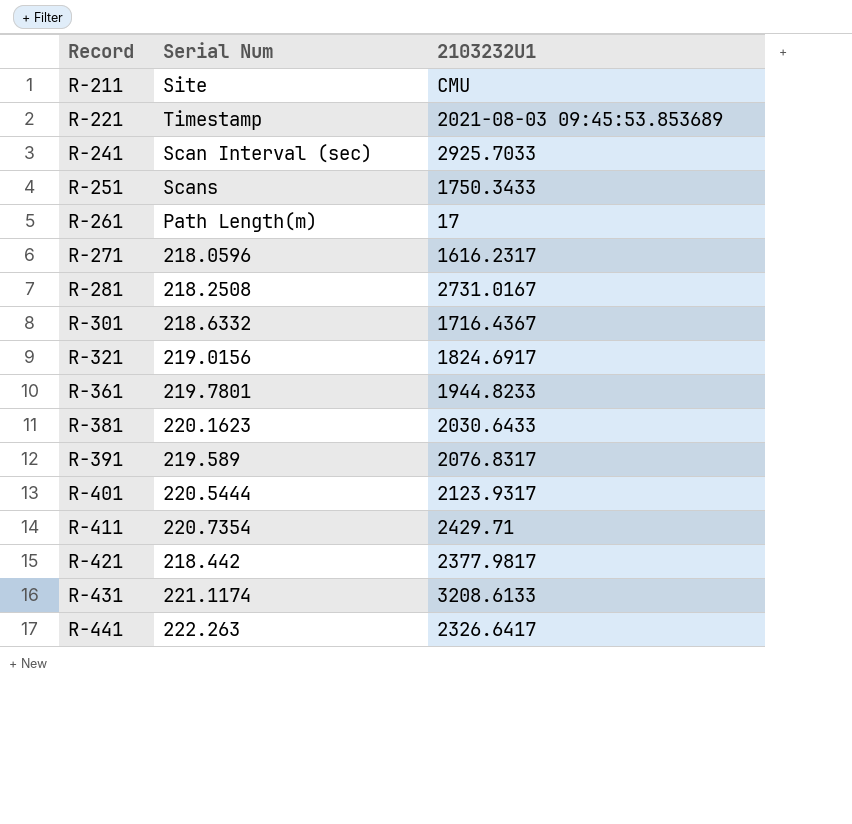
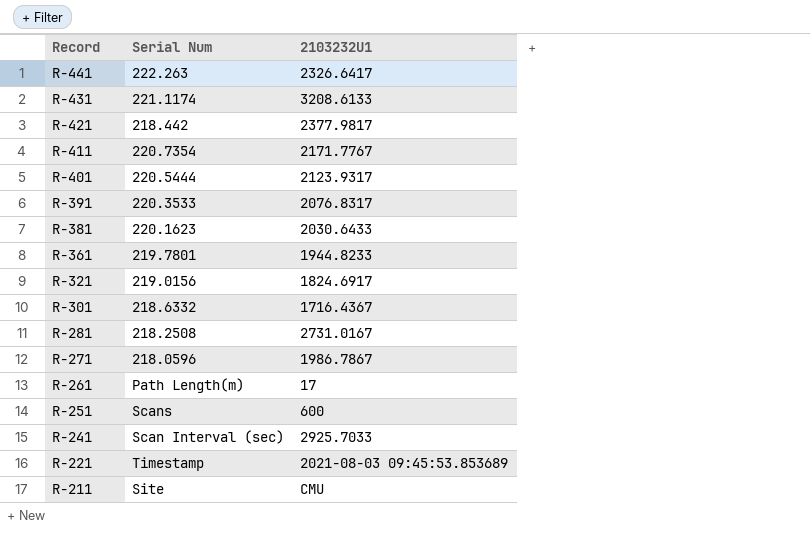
row order: Record ascending -> Record descending
R-411 | 2103232U1: 2429.71 -> 2171.7767
R-391 | Serial Num: 219.589 -> 220.3533
R-271 | 2103232U1: 1616.2317 -> 1986.7867
R-251 | 2103232U1: 1750.3433 -> 600

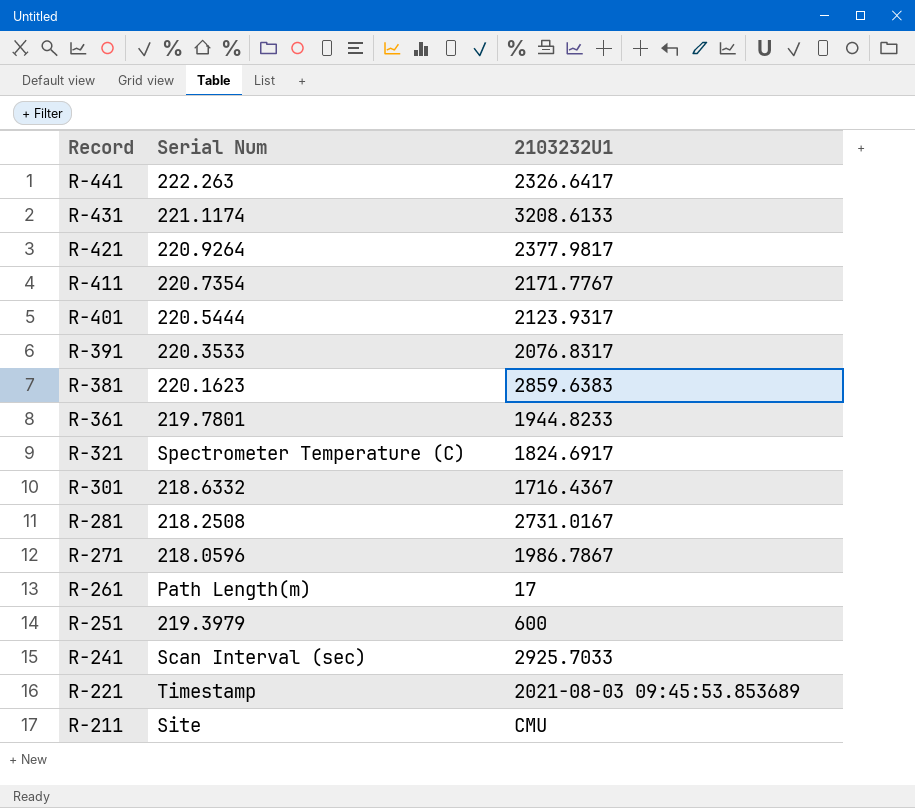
R-421 | Serial Num: 218.442 -> 220.9264
R-381 | 2103232U1: 2030.6433 -> 2859.6383
R-321 | Serial Num: 219.0156 -> Spectrometer Temperature (C)
R-251 | Serial Num: Scans -> 219.3979

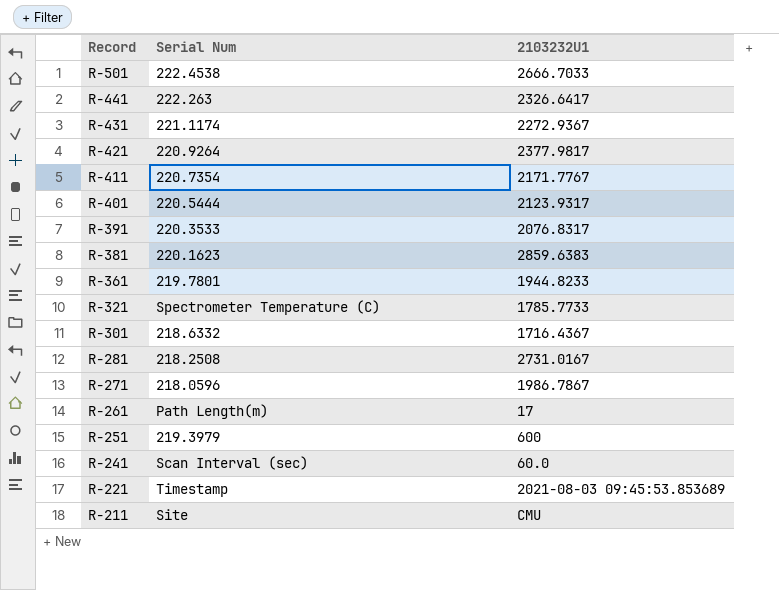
row R-501: none -> 222.4538 | 2666.7033
R-431 | 2103232U1: 3208.6133 -> 2272.9367
R-321 | 2103232U1: 1824.6917 -> 1785.7733
R-241 | 2103232U1: 2925.7033 -> 60.0

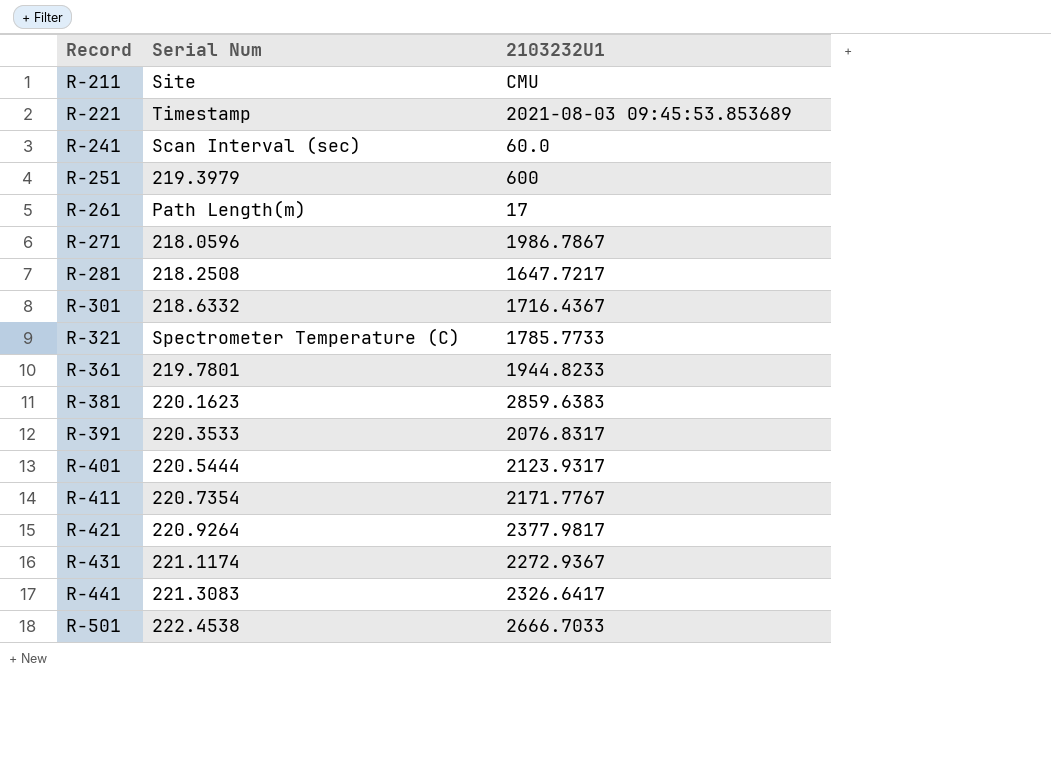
row order: Record descending -> Record ascending
R-281 | 2103232U1: 2731.0167 -> 1647.7217
R-441 | Serial Num: 222.263 -> 221.3083

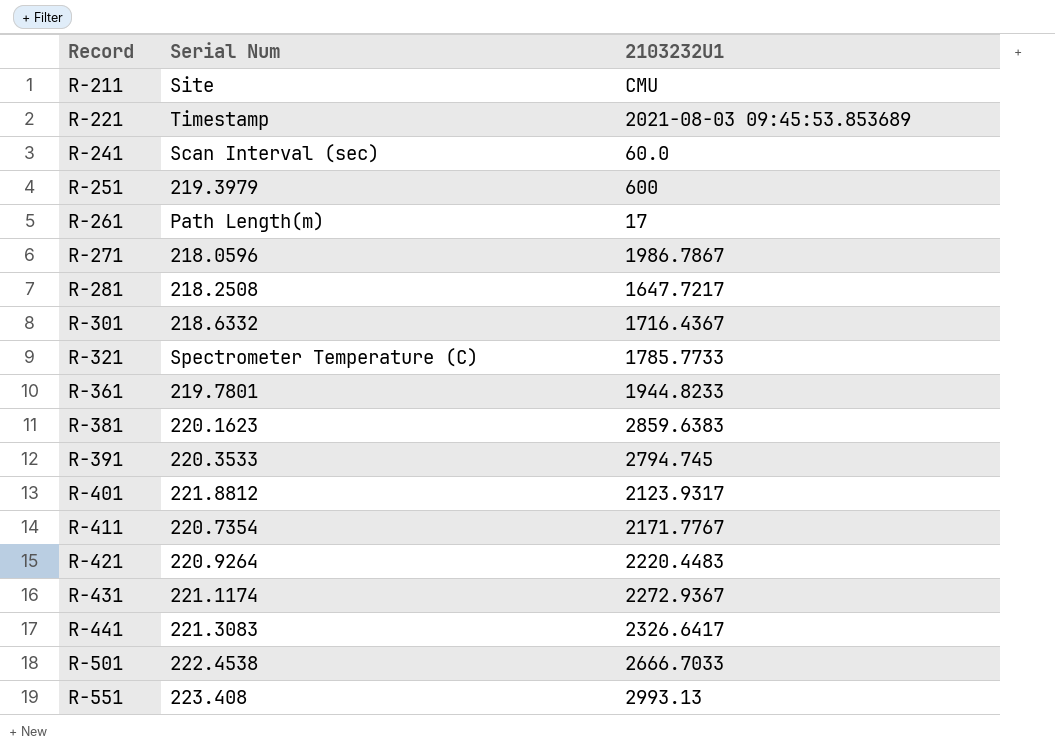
R-391 | 2103232U1: 2076.8317 -> 2794.745
R-401 | Serial Num: 220.5444 -> 221.8812
R-421 | 2103232U1: 2377.9817 -> 2220.4483
row R-551: none -> 223.408 | 2993.13

